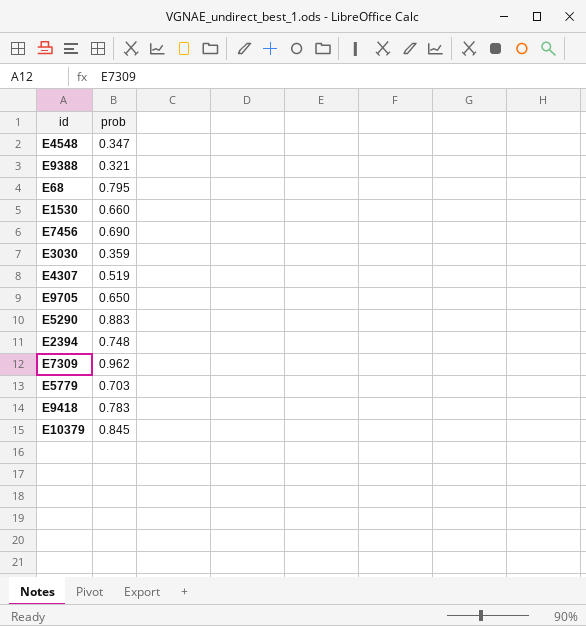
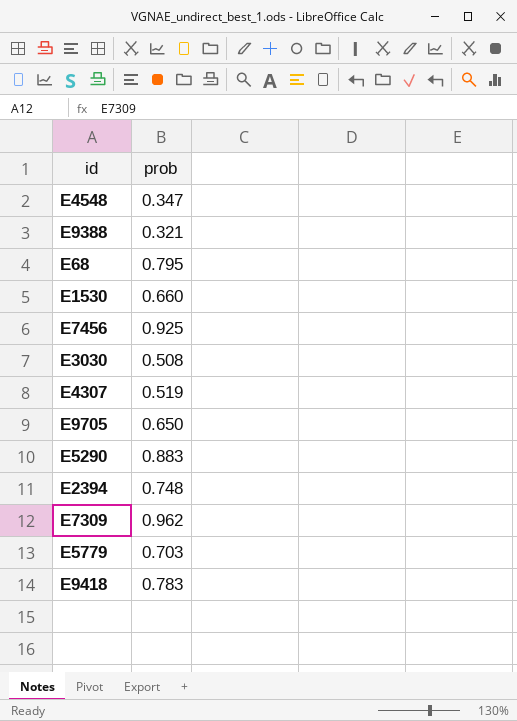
row E10379: 0.845 -> none
E7456 | prob: 0.690 -> 0.925
E3030 | prob: 0.359 -> 0.508

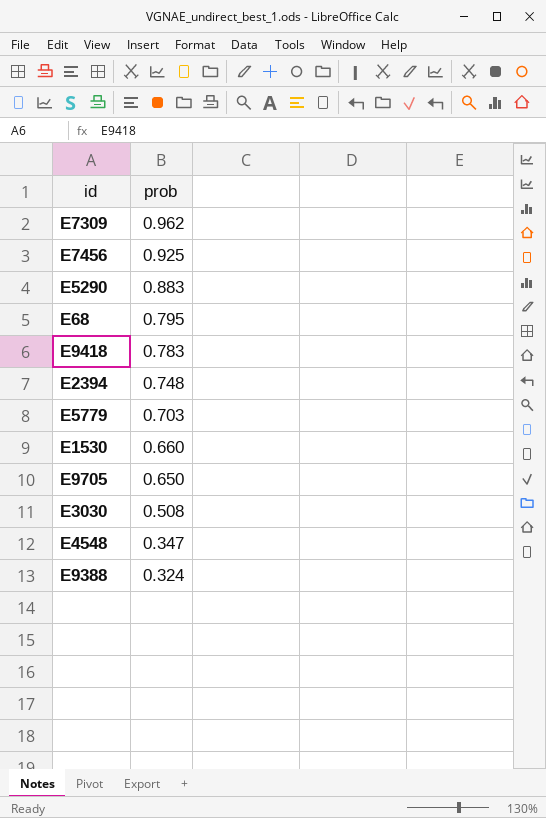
row order: none -> prob descending
row E4307: 0.519 -> none
E9388 | prob: 0.321 -> 0.324

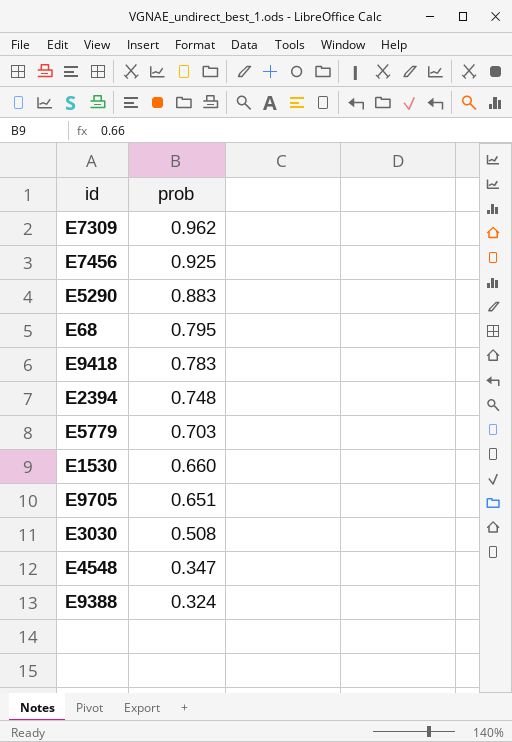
E9705 | prob: 0.650 -> 0.651

